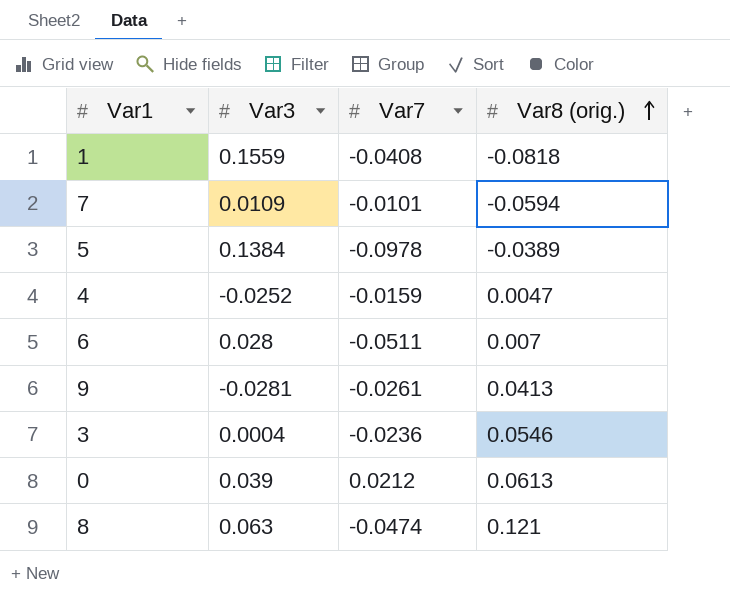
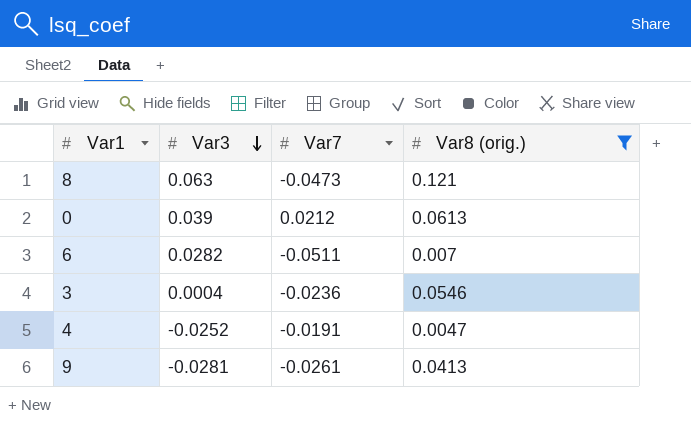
filter: none -> Var8 (orig.) >= 0.0047
row order: Var8 (orig.) ascending -> Var3 descending
8 | Var7: -0.0474 -> -0.0473
6 | Var3: 0.028 -> 0.0282
4 | Var7: -0.0159 -> -0.0191

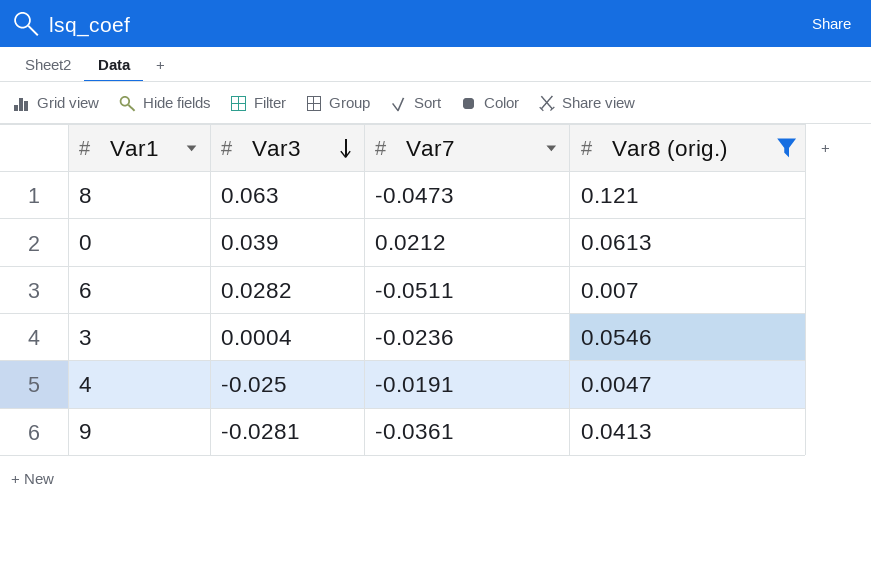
4 | Var3: -0.0252 -> -0.025
9 | Var7: -0.0261 -> -0.0361

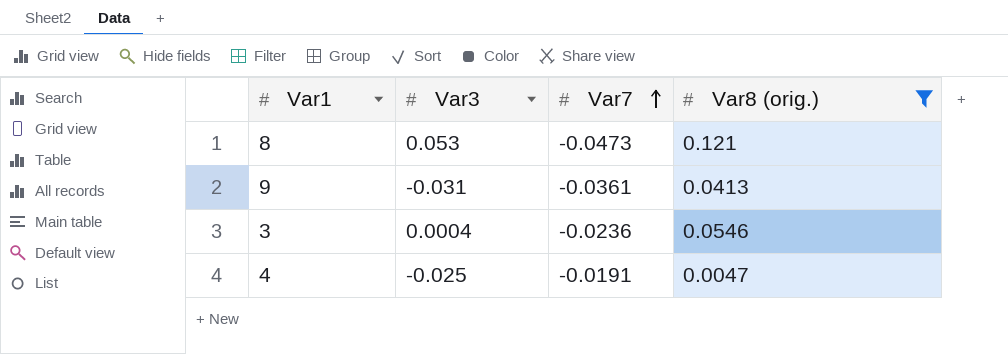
row order: Var3 descending -> Var7 ascending
row 0: 0.039 | 0.0212 | 0.0613 -> none
row 6: 0.0282 | -0.0511 | 0.007 -> none
8 | Var3: 0.063 -> 0.053
9 | Var3: -0.0281 -> -0.031

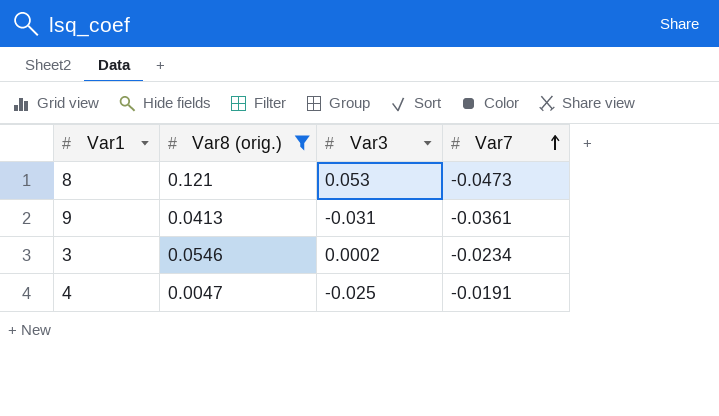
column Var8 (orig.) | position: 4 -> 2
3 | Var3: 0.0004 -> 0.0002
3 | Var7: -0.0236 -> -0.0234

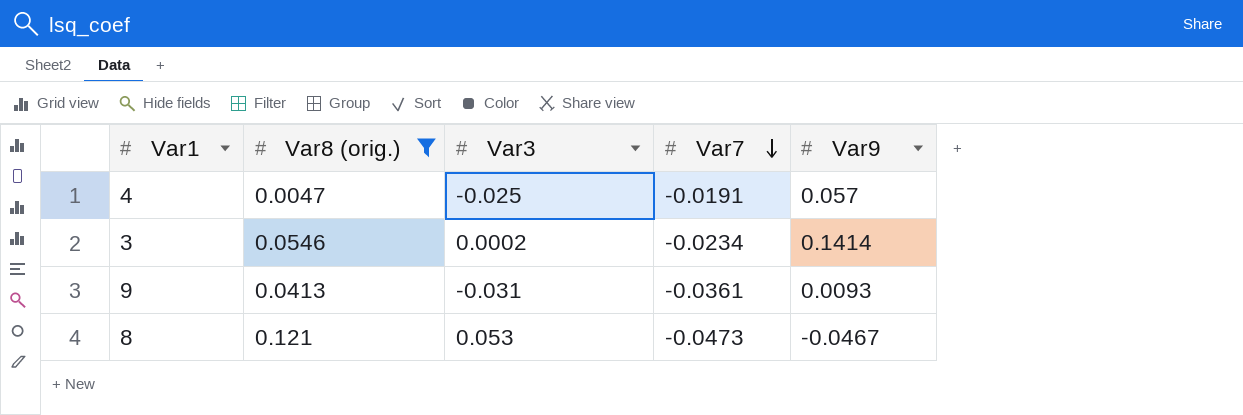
row order: Var7 ascending -> Var7 descending
column Var9 | position: none -> 5

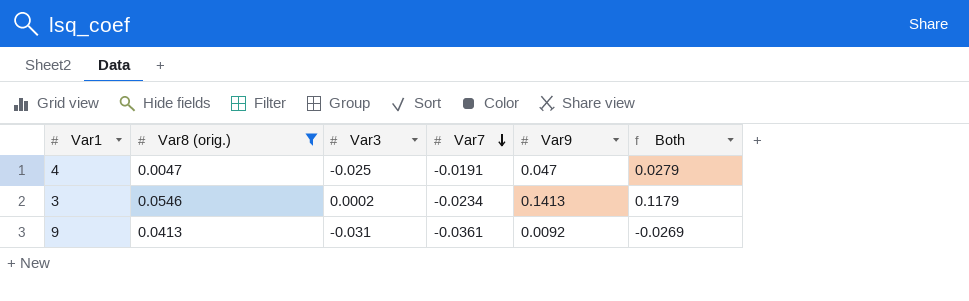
column Both | formula: none -> [Var7] + [Var9]
row 8: 0.121 | 0.053 | -0.0473 | -0.0467 -> none
4 | Var9: 0.057 -> 0.047
3 | Var9: 0.1414 -> 0.1413
9 | Var9: 0.0093 -> 0.0092

